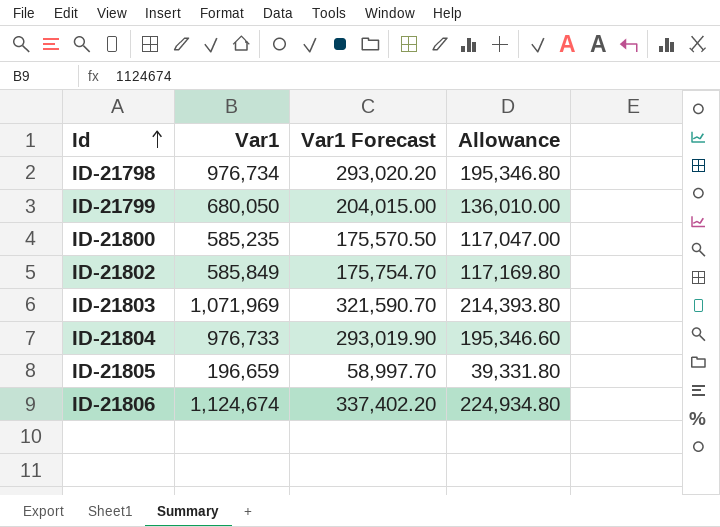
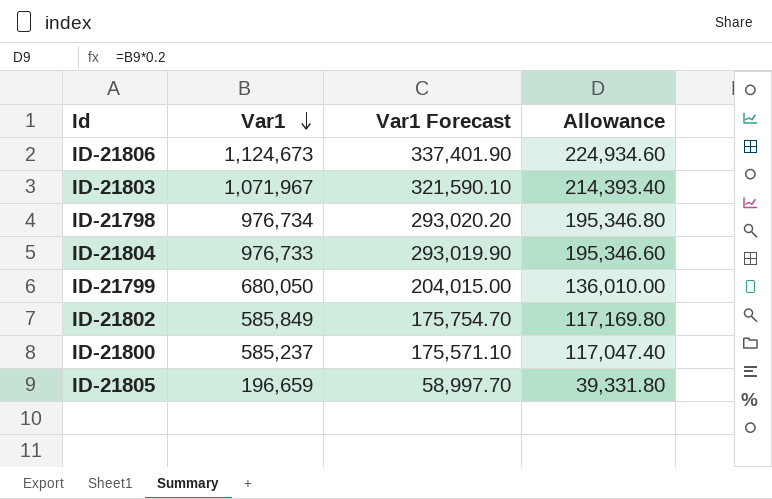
row order: Id ascending -> Var1 descending
ID-21806 | Var1: 1,124,674 -> 1,124,673
ID-21806 | Var1 Forecast: 337,402.20 -> 337,401.90
ID-21806 | Allowance: 224,934.80 -> 224,934.60
ID-21803 | Var1: 1,071,969 -> 1,071,967
ID-21803 | Var1 Forecast: 321,590.70 -> 321,590.10
ID-21803 | Allowance: 214,393.80 -> 214,393.40
ID-21800 | Var1: 585,235 -> 585,237
ID-21800 | Var1 Forecast: 175,570.50 -> 175,571.10
ID-21800 | Allowance: 117,047.00 -> 117,047.40

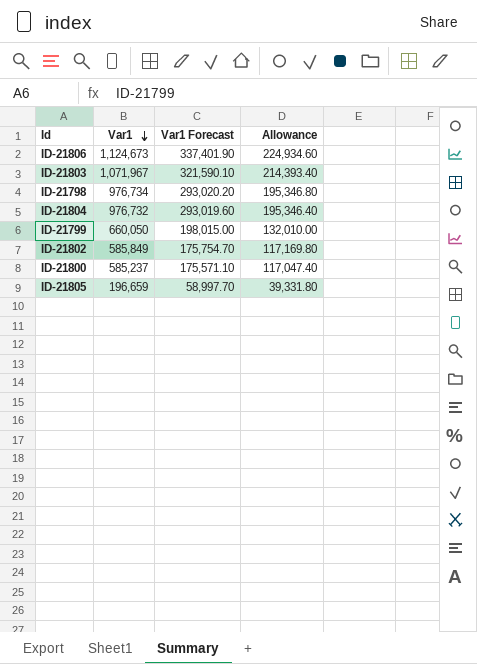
ID-21804 | Var1: 976,733 -> 976,732
ID-21804 | Var1 Forecast: 293,019.90 -> 293,019.60
ID-21804 | Allowance: 195,346.60 -> 195,346.40
ID-21799 | Var1: 680,050 -> 660,050
ID-21799 | Var1 Forecast: 204,015.00 -> 198,015.00
ID-21799 | Allowance: 136,010.00 -> 132,010.00

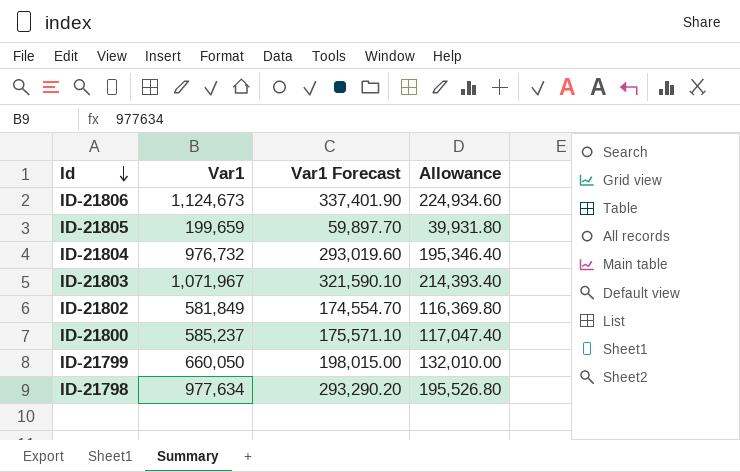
row order: Var1 descending -> Id descending
ID-21805 | Var1: 196,659 -> 199,659
ID-21805 | Var1 Forecast: 58,997.70 -> 59,897.70
ID-21805 | Allowance: 39,331.80 -> 39,931.80
ID-21802 | Var1: 585,849 -> 581,849
ID-21802 | Var1 Forecast: 175,754.70 -> 174,554.70
ID-21802 | Allowance: 117,169.80 -> 116,369.80
ID-21798 | Var1: 976,734 -> 977,634
ID-21798 | Var1 Forecast: 293,020.20 -> 293,290.20
ID-21798 | Allowance: 195,346.80 -> 195,526.80

